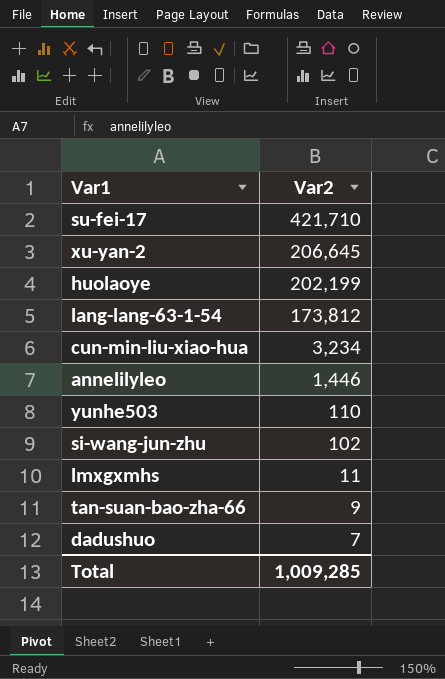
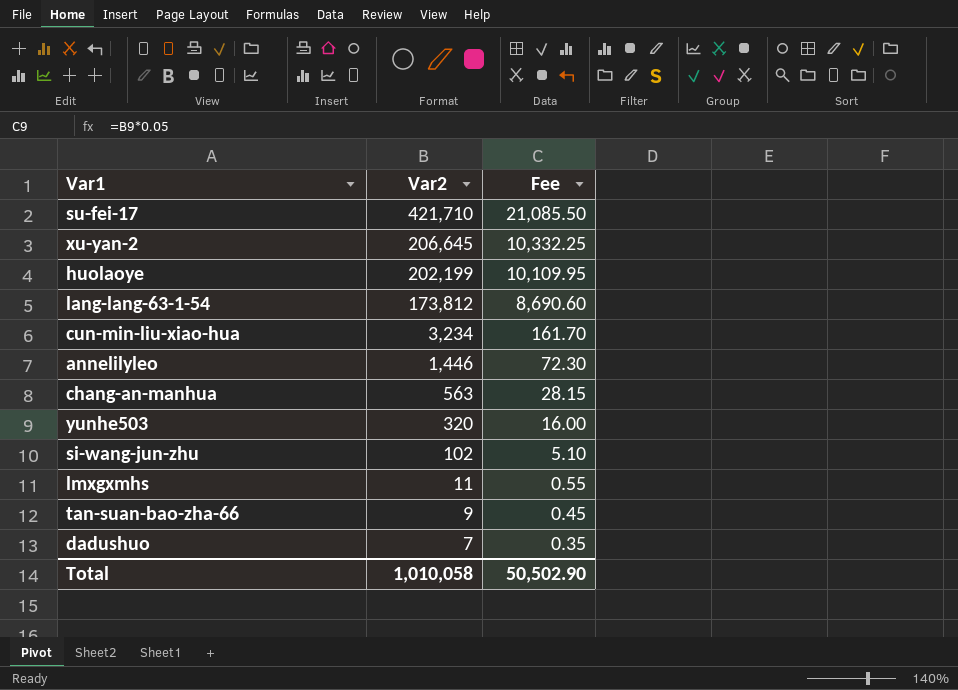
column Fee | formula: none -> [Var2] * 0.05
row chang-an-manhua: none -> 563 | 28.15
yunhe503 | Var2: 110 -> 320
Total | Var2: 1,009,285 -> 1,010,058

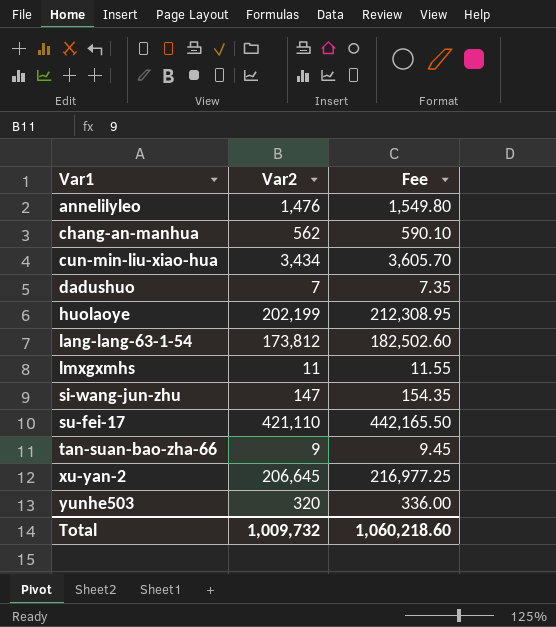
row order: Var2 descending -> Var1 ascending
column Fee | formula: [Var2] * 0.05 -> [Var2] * 1.05
annelilyleo | Var2: 1,446 -> 1,476
chang-an-manhua | Var2: 563 -> 562
cun-min-liu-xiao-hua | Var2: 3,234 -> 3,434
si-wang-jun-zhu | Var2: 102 -> 147
su-fei-17 | Var2: 421,710 -> 421,110
Total | Var2: 1,010,058 -> 1,009,732
Total | Fee: 50,502.90 -> 1,060,218.60

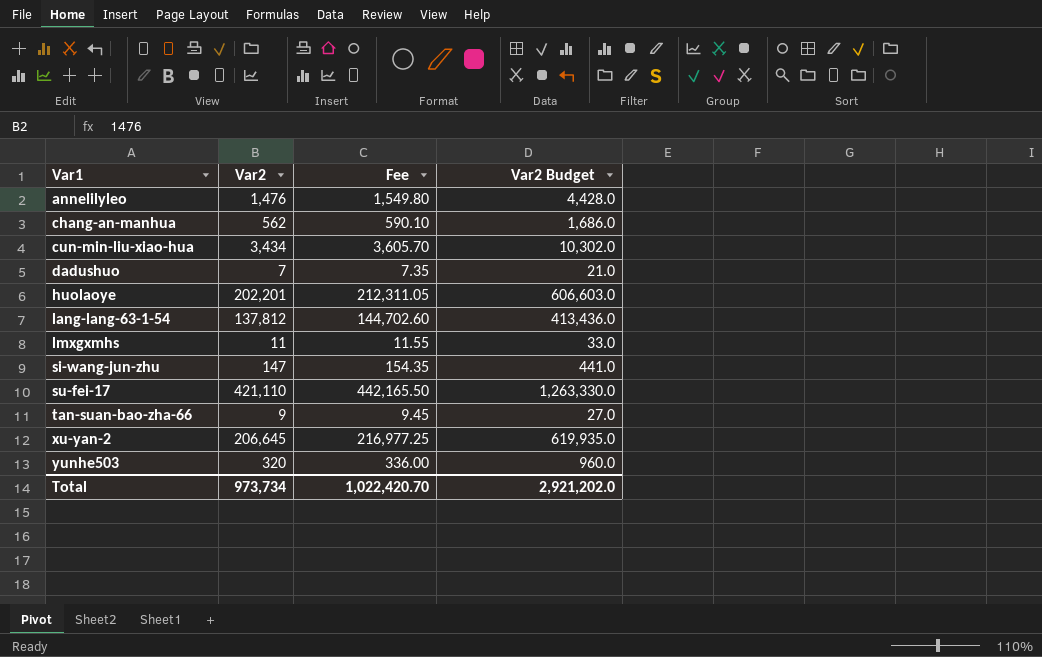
column Var2 Budget | formula: none -> [Var2] * 3
huolaoye | Var2: 202,199 -> 202,201
huolaoye | Fee: 212,308.95 -> 212,311.05
lang-lang-63-1-54 | Var2: 173,812 -> 137,812
lang-lang-63-1-54 | Fee: 182,502.60 -> 144,702.60
Total | Var2: 1,009,732 -> 973,734
Total | Fee: 1,060,218.60 -> 1,022,420.70

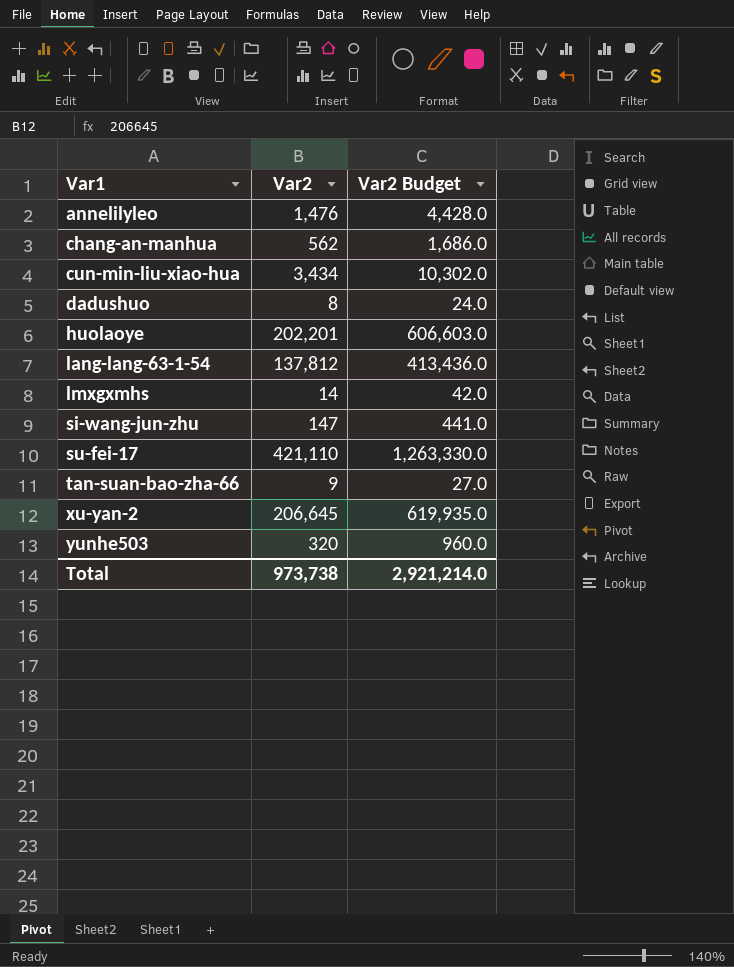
column Fee | formula: [Var2] * 1.05 -> none
dadushuo | Var2: 7 -> 8
dadushuo | Var2 Budget: 21.0 -> 24.0
lmxgxmhs | Var2: 11 -> 14
lmxgxmhs | Var2 Budget: 33.0 -> 42.0
Total | Var2: 973,734 -> 973,738
Total | Var2 Budget: 2,921,202.0 -> 2,921,214.0

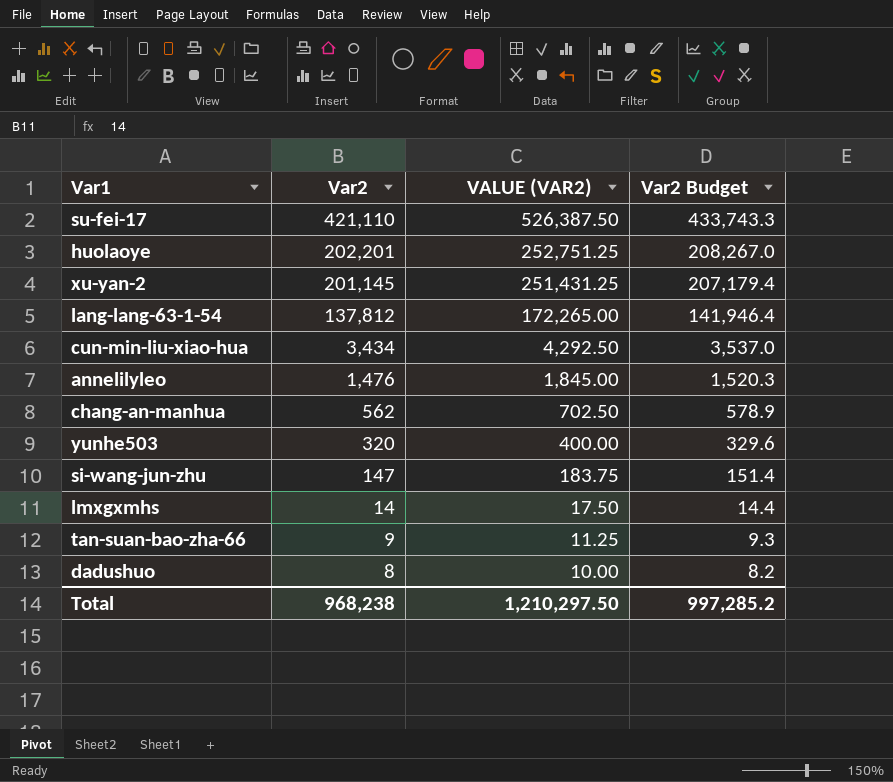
row order: Var1 ascending -> Var2 descending
column VALUE (VAR2) | formula: none -> [Var2] * 1.25
column Var2 Budget | formula: [Var2] * 3 -> [Var2] * 1.03
xu-yan-2 | Var2: 206,645 -> 201,145
Total | Var2: 973,738 -> 968,238
Total | Var2 Budget: 2,921,214.0 -> 997,285.2

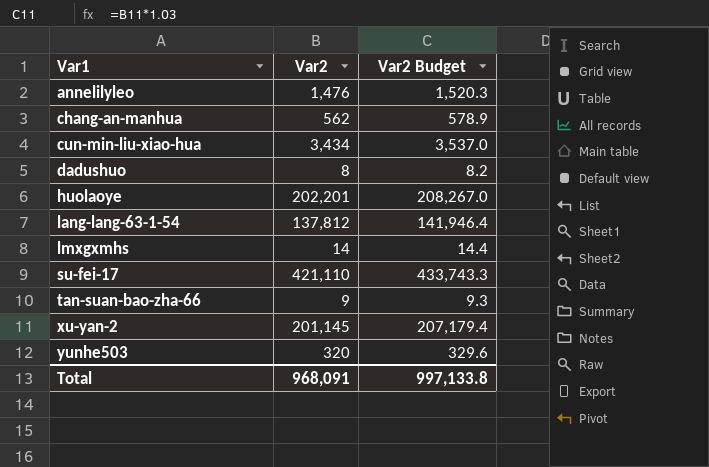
row order: Var2 descending -> Var1 ascending
column VALUE (VAR2) | formula: [Var2] * 1.25 -> none
row si-wang-jun-zhu: 147 | 183.75 | 151.4 -> none
Total | Var2: 968,238 -> 968,091
Total | Var2 Budget: 997,285.2 -> 997,133.8

